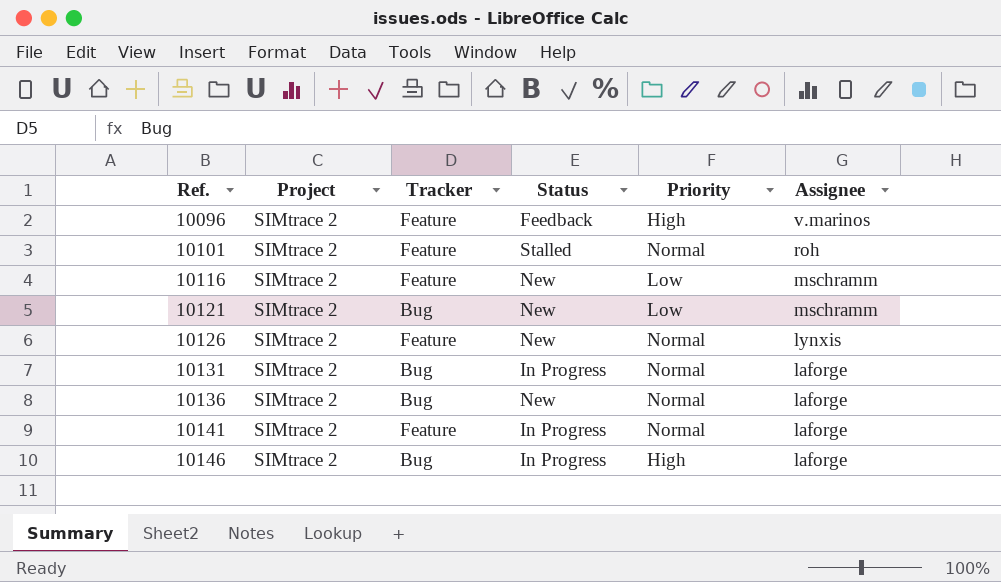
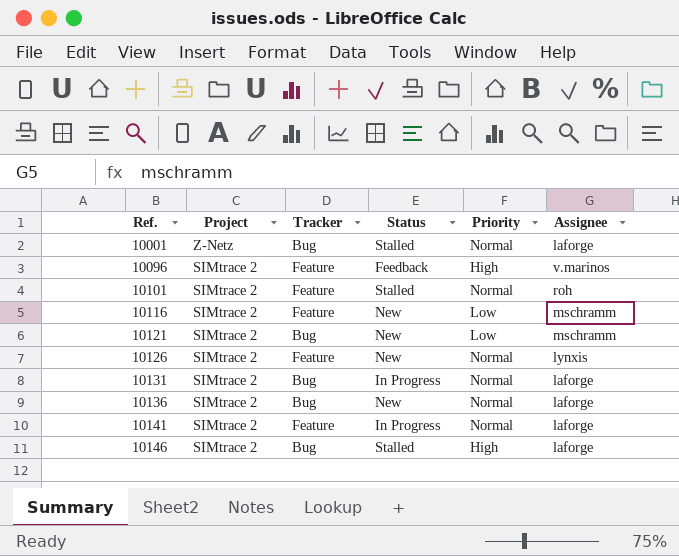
row 10001: none -> Z-Netz | Bug | Stalled | Normal | laforge
10146 | Status: In Progress -> Stalled

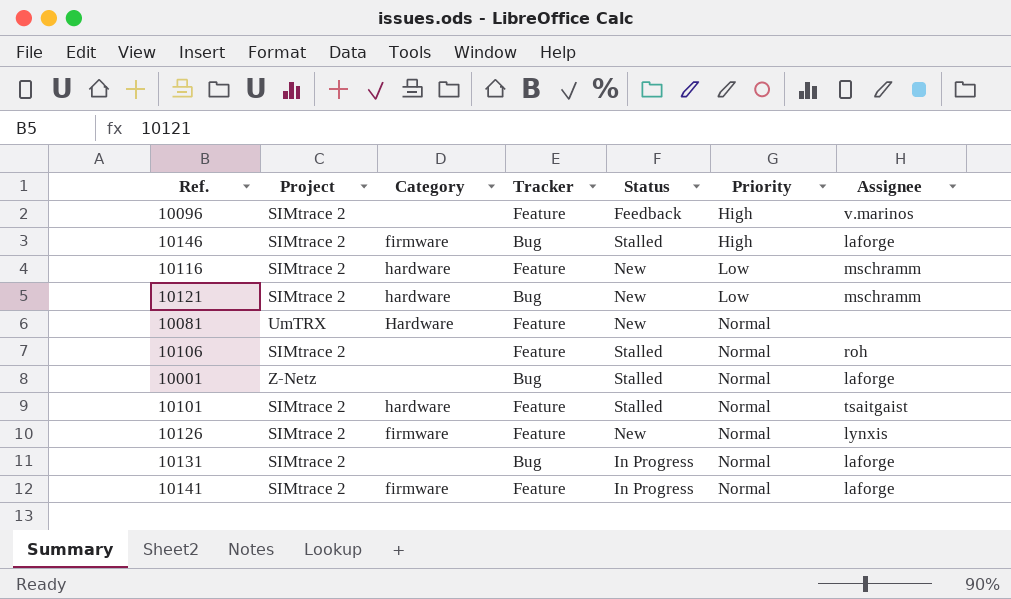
row order: Ref. ascending -> Priority ascending
column Category | position: none -> 3
row 10136: SIMtrace 2 | Bug | New | Normal | laforge -> none
row 10081: none -> UmTRX | Hardware | Feature | New | Normal | none
row 10106: none -> SIMtrace 2 | none | Feature | Stalled | Normal | roh
10101 | Assignee: roh -> tsaitgaist

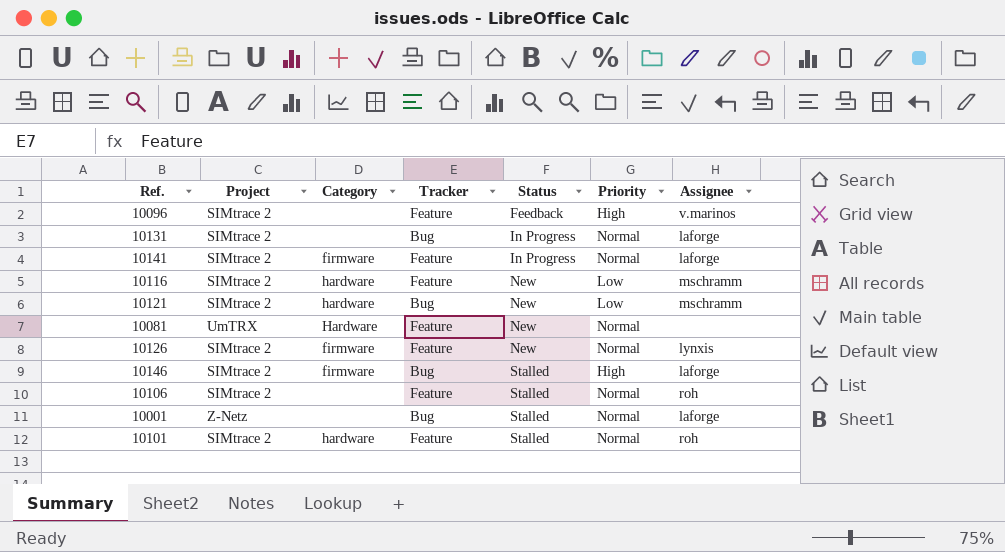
row order: Priority ascending -> Status ascending
10101 | Assignee: tsaitgaist -> roh

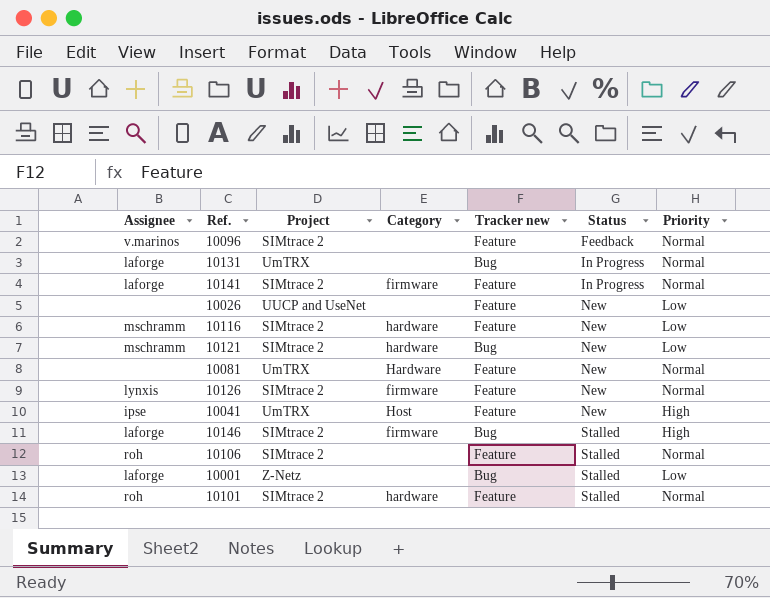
column Assignee | position: 7 -> 1
column name: Tracker -> Tracker new
10096 | Priority: High -> Normal
10131 | Project: SIMtrace 2 -> UmTRX
row 10026: none -> none | UUCP and UseNet | none | Feature | New | Low
row 10041: none -> ipse | UmTRX | Host | Feature | New | High
10001 | Priority: Normal -> Low

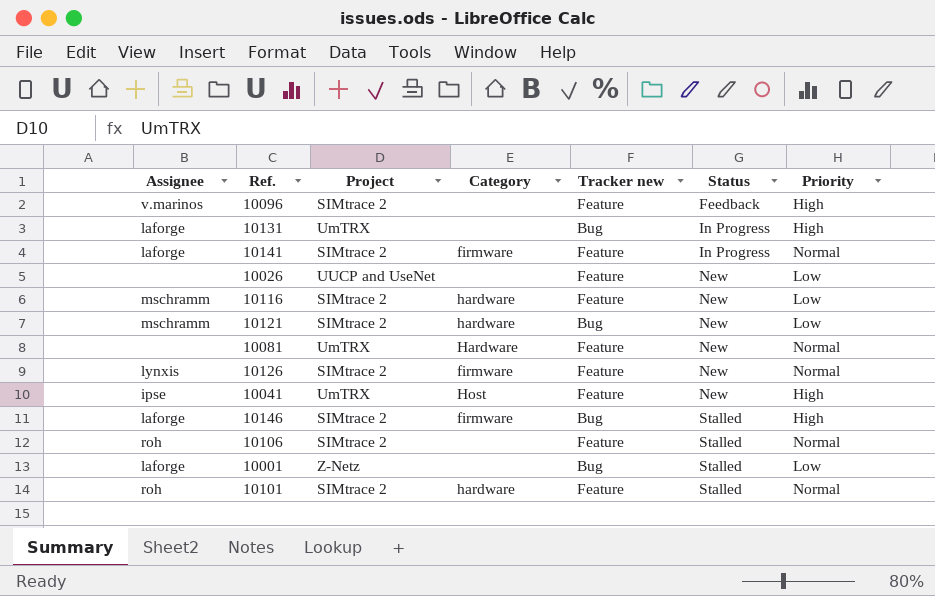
10096 | Priority: Normal -> High
10131 | Priority: Normal -> High

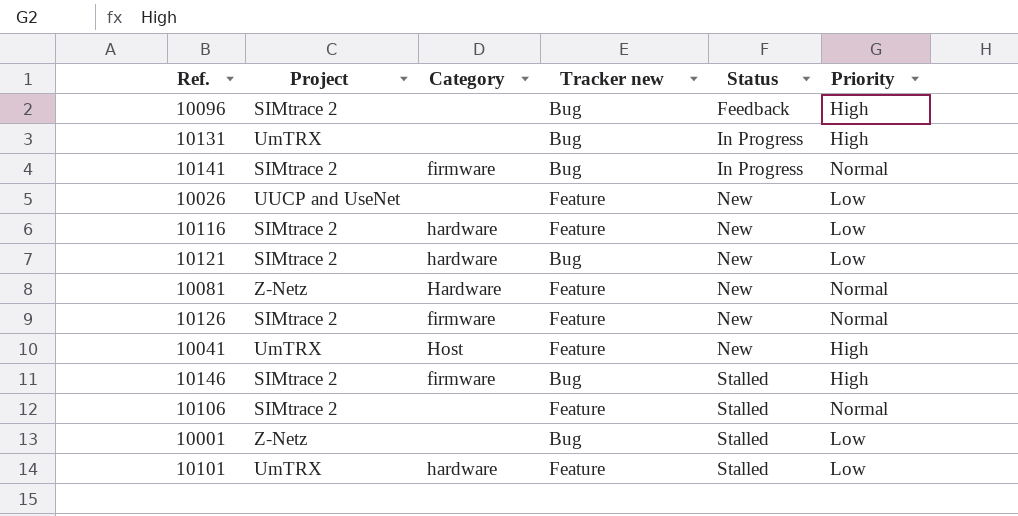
column Assignee | position: 1 -> none
10096 | Tracker new: Feature -> Bug
10141 | Tracker new: Feature -> Bug
10081 | Project: UmTRX -> Z-Netz
10101 | Project: SIMtrace 2 -> UmTRX
10101 | Priority: Normal -> Low

